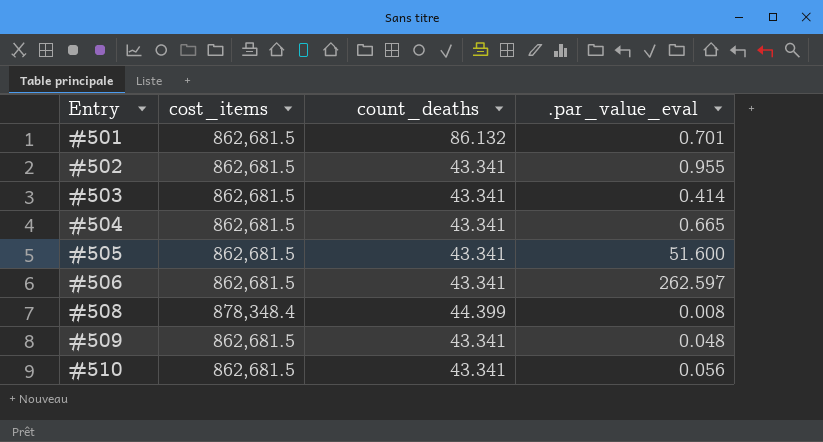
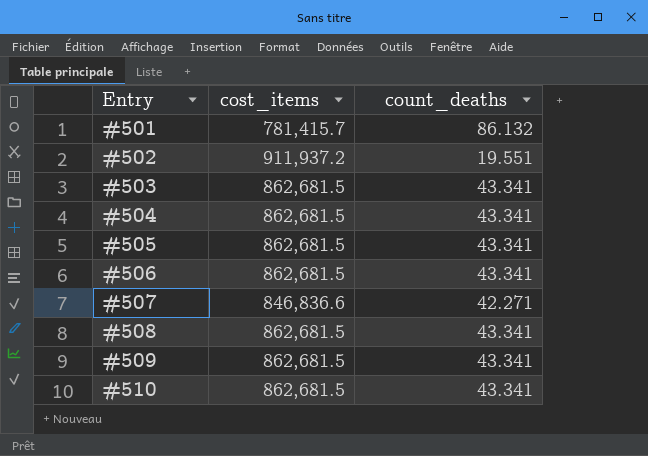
column .par_value_eval | position: 4 -> none
#501 | cost_items: 862,681.5 -> 781,415.7
#502 | cost_items: 862,681.5 -> 911,937.2
#502 | count_deaths: 43.341 -> 19.551
row #507: none -> 846,836.6 | 42.271
#508 | cost_items: 878,348.4 -> 862,681.5
#508 | count_deaths: 44.399 -> 43.341

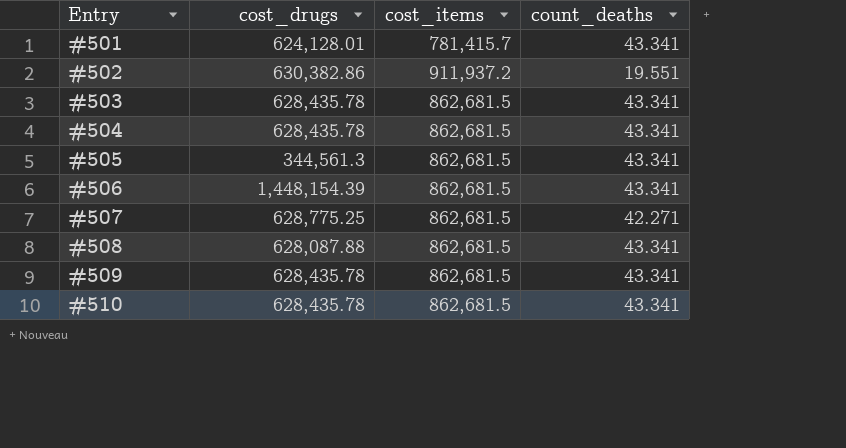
column cost_drugs | position: none -> 2
#501 | count_deaths: 86.132 -> 43.341
#507 | cost_items: 846,836.6 -> 862,681.5

